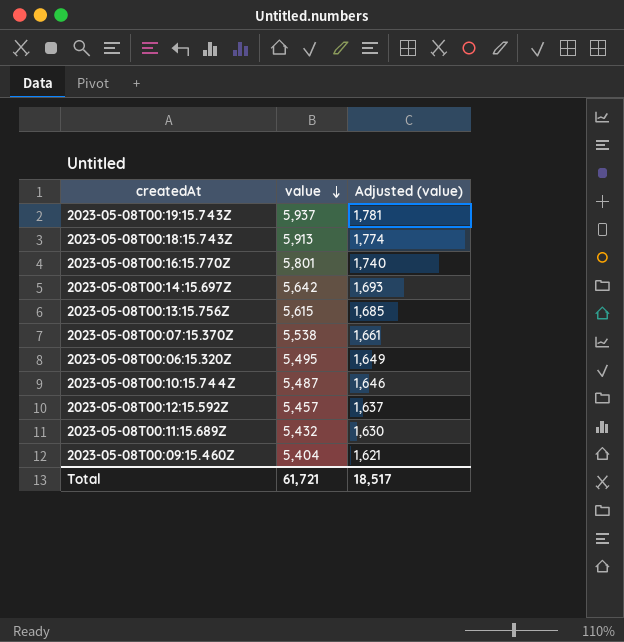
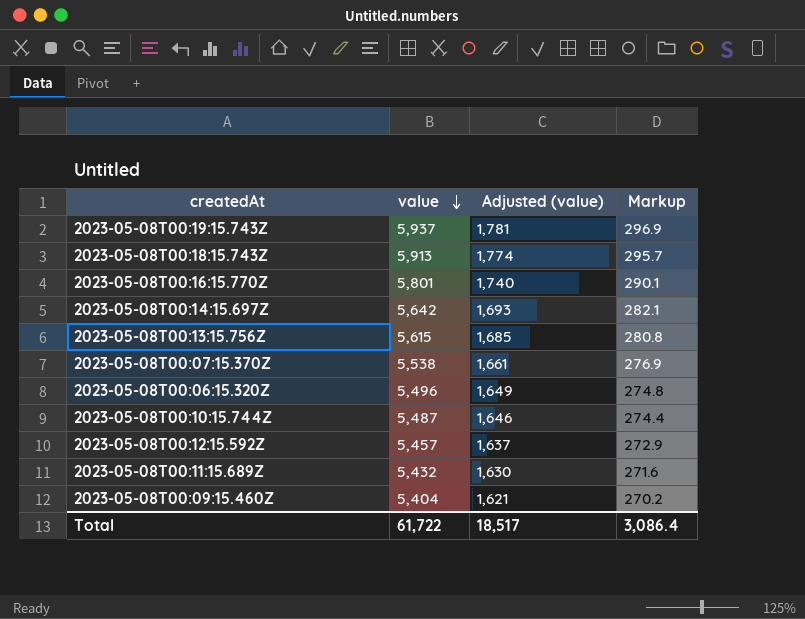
column Markup | formula: none -> [value] * 0.05
2023-05-08T00:06:15.320Z | value: 5,495 -> 5,496
Total | value: 61,721 -> 61,722

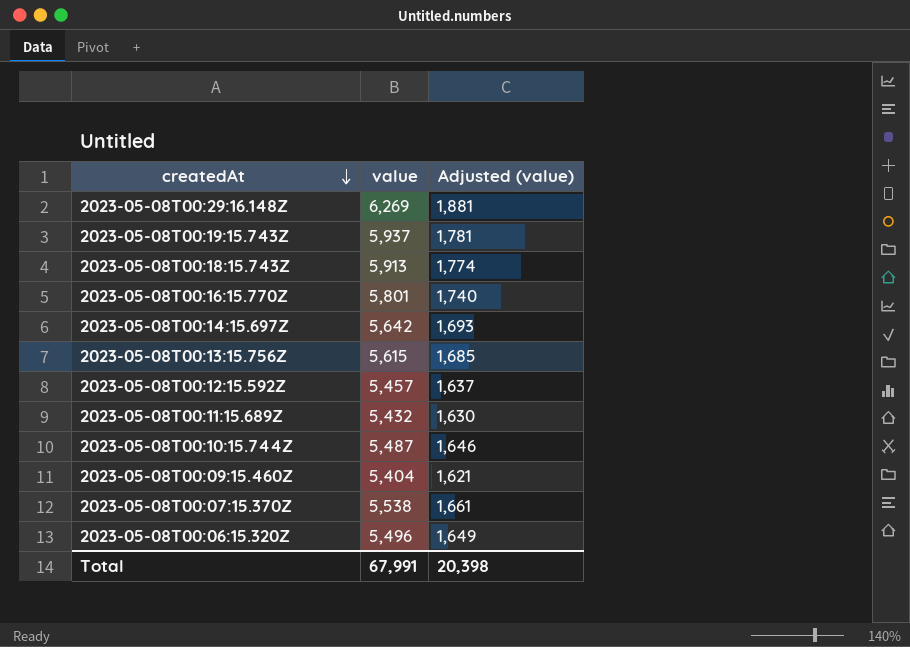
row order: value descending -> createdAt descending
column Markup | formula: [value] * 0.05 -> none
row 2023-05-08T00:29:16.148Z: none -> 6,269 | 1,881
Total | value: 61,722 -> 67,991
Total | Adjusted (value): 18,517 -> 20,398

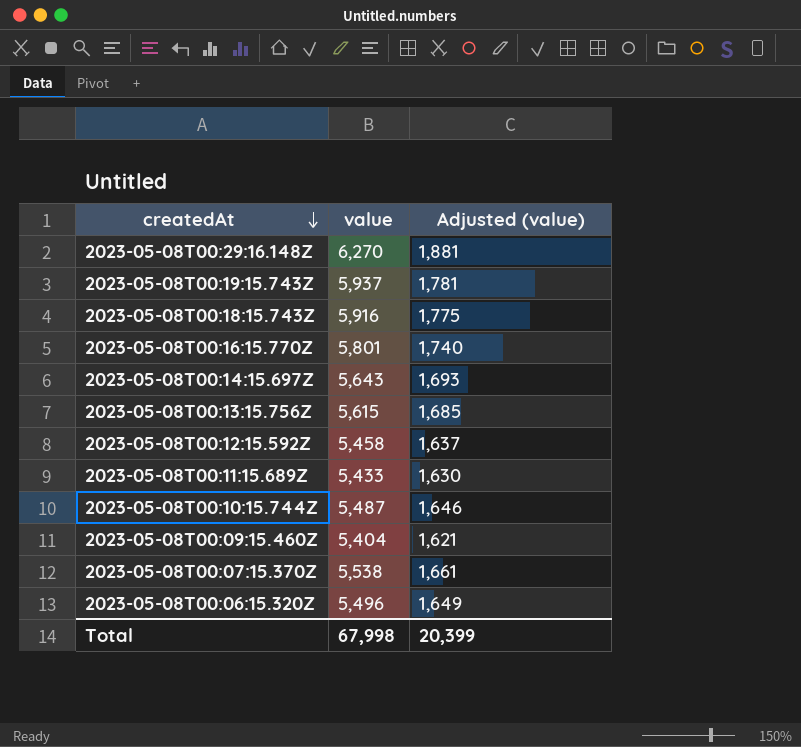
2023-05-08T00:29:16.148Z | value: 6,269 -> 6,270
2023-05-08T00:18:15.743Z | value: 5,913 -> 5,916
2023-05-08T00:18:15.743Z | Adjusted (value): 1,774 -> 1,775
2023-05-08T00:14:15.697Z | value: 5,642 -> 5,643
2023-05-08T00:12:15.592Z | value: 5,457 -> 5,458
2023-05-08T00:11:15.689Z | value: 5,432 -> 5,433
Total | value: 67,991 -> 67,998
Total | Adjusted (value): 20,398 -> 20,399

